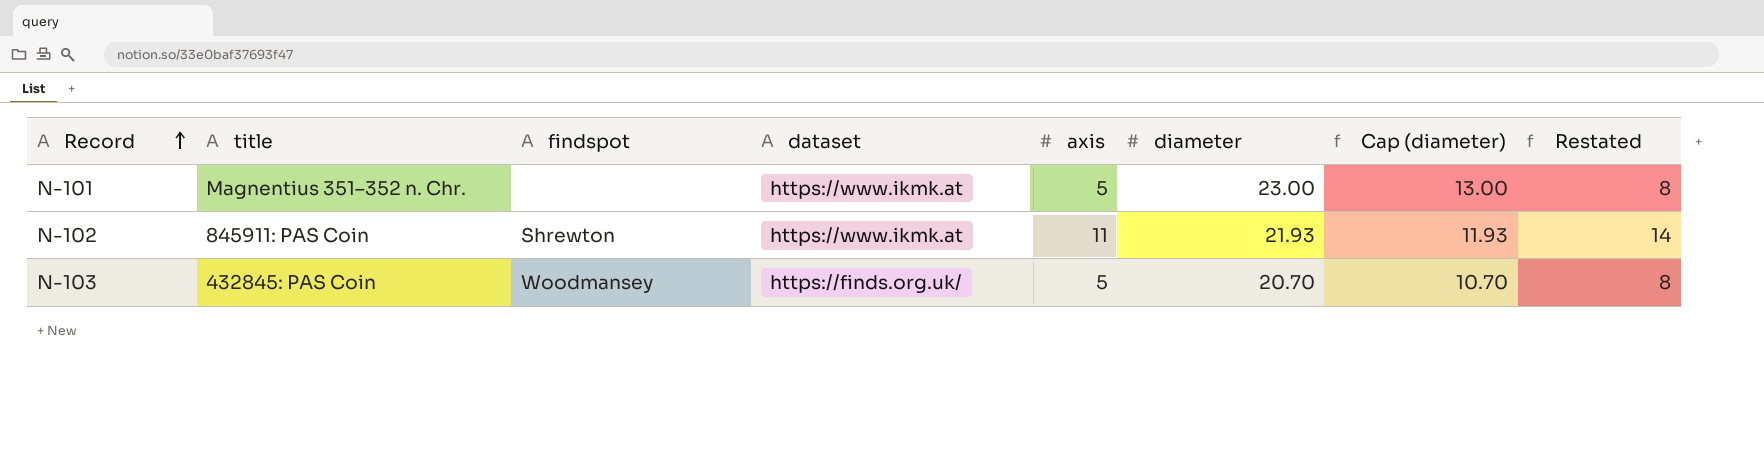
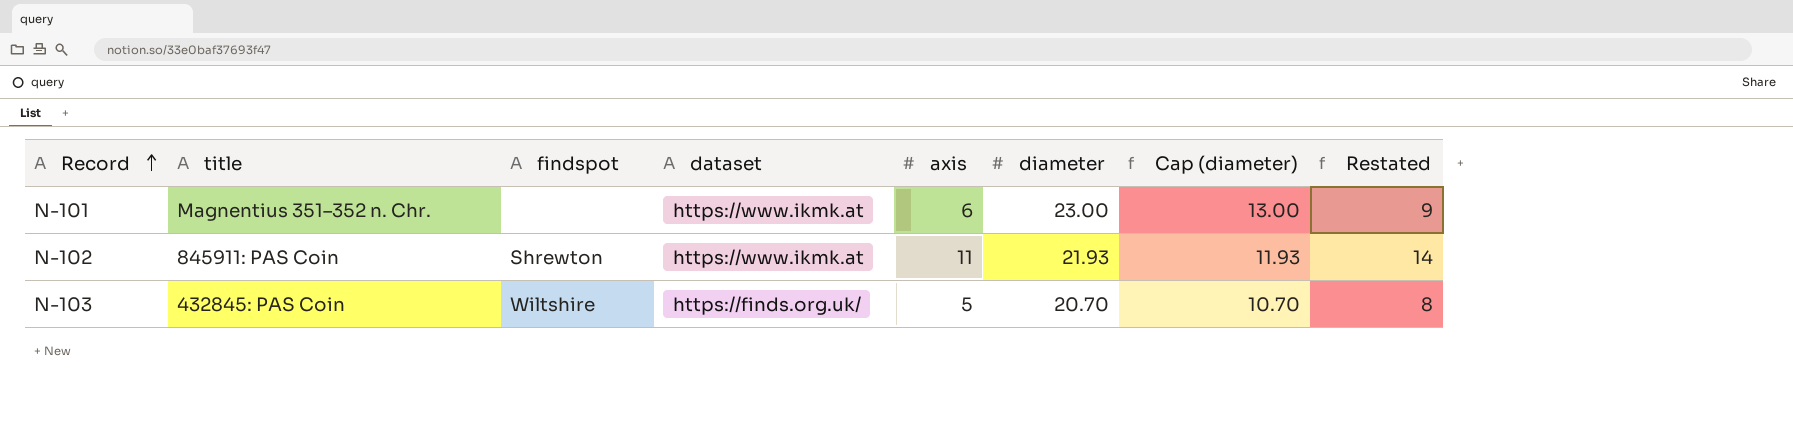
N-101 | axis: 5 -> 6
N-101 | Restated: 8 -> 9
N-103 | findspot: Woodmansey -> Wiltshire

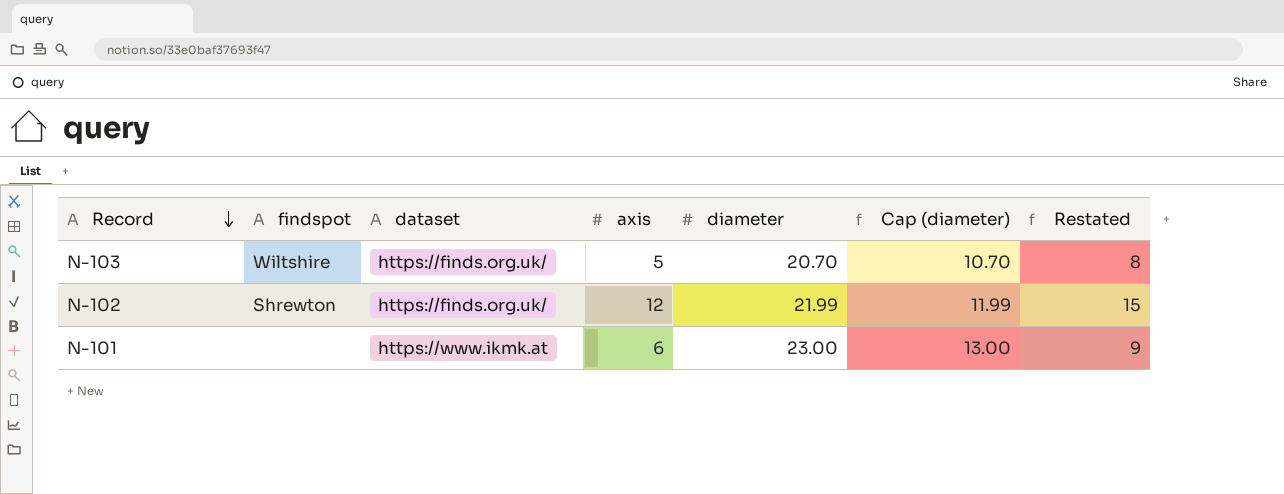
row order: Record ascending -> Record descending
column title | position: 2 -> none
N-102 | dataset: https://www.ikmk.at -> https://finds.org.uk/
N-102 | axis: 11 -> 12
N-102 | diameter: 21.93 -> 21.99
N-102 | Cap (diameter): 11.93 -> 11.99
N-102 | Restated: 14 -> 15

